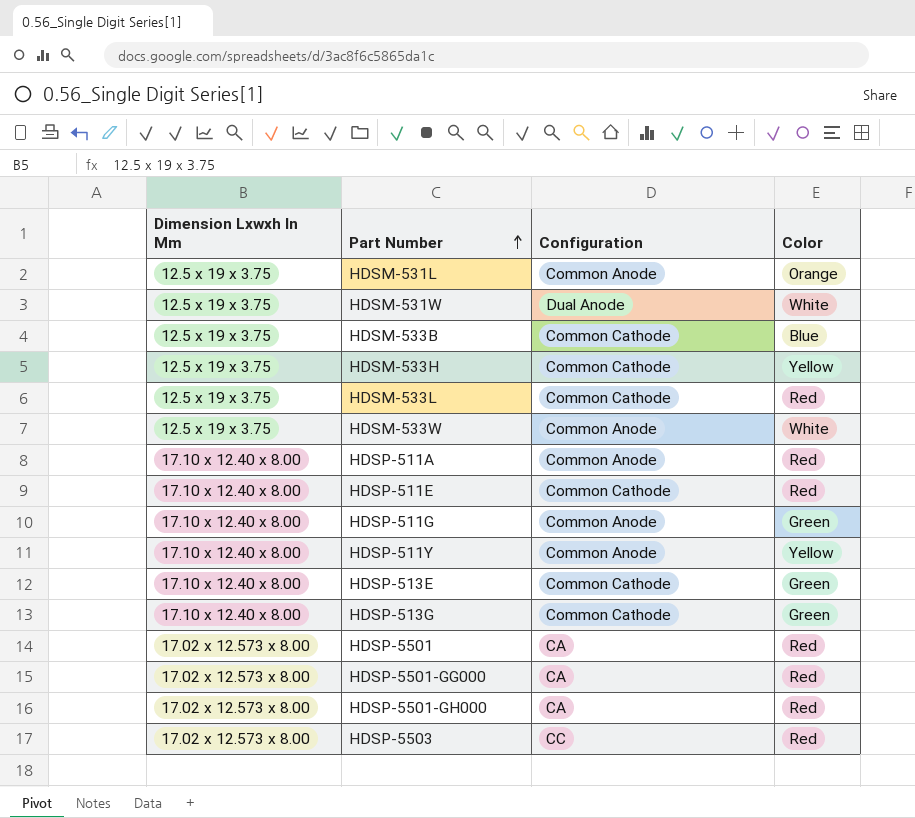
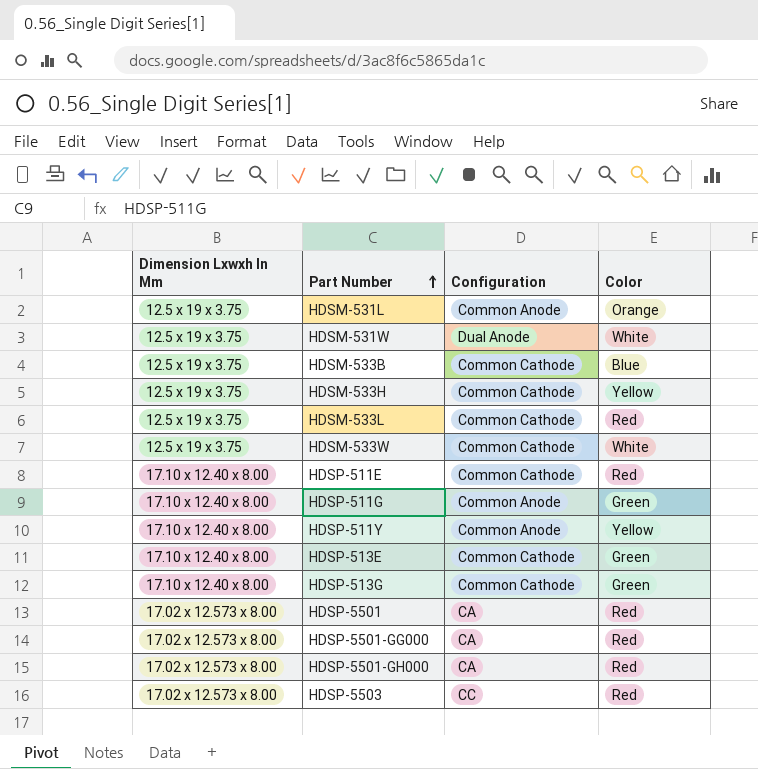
row HDSP-511A: 17.10 x 12.40 x 8.00 | Common Anode | Red -> none
HDSM-533W | Configuration: Common Anode -> Common Cathode

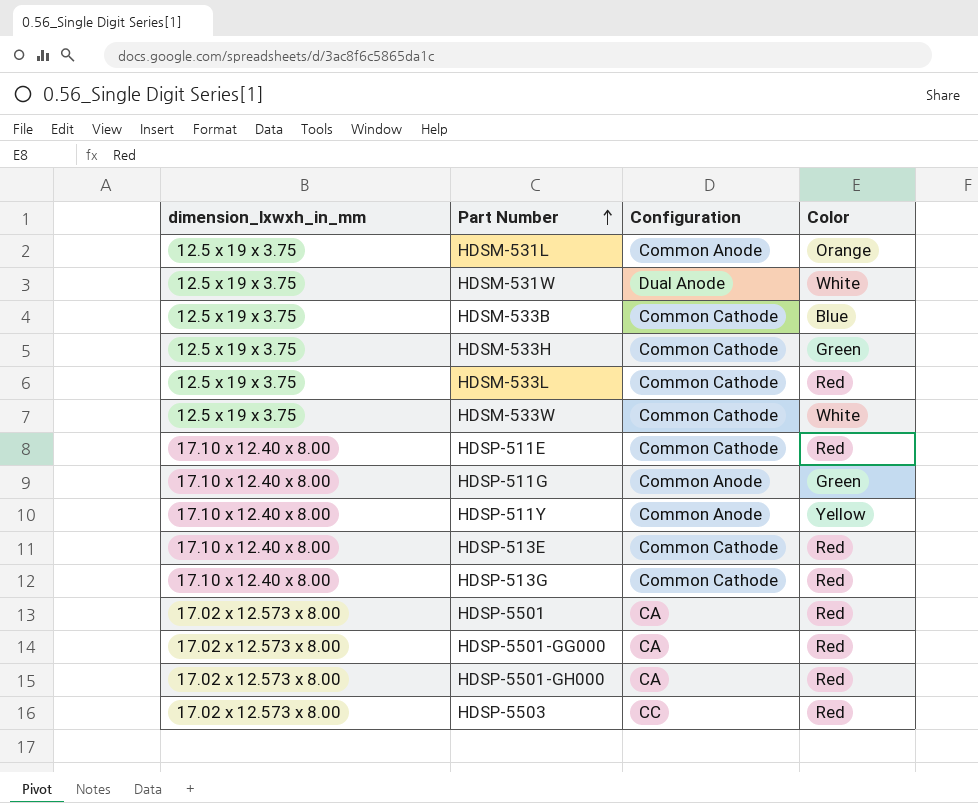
column name: Dimension Lxwxh In Mm -> dimension_lxwxh_in_mm
HDSM-533H | Color: Yellow -> Green
HDSP-513E | Color: Green -> Red
HDSP-513G | Color: Green -> Red

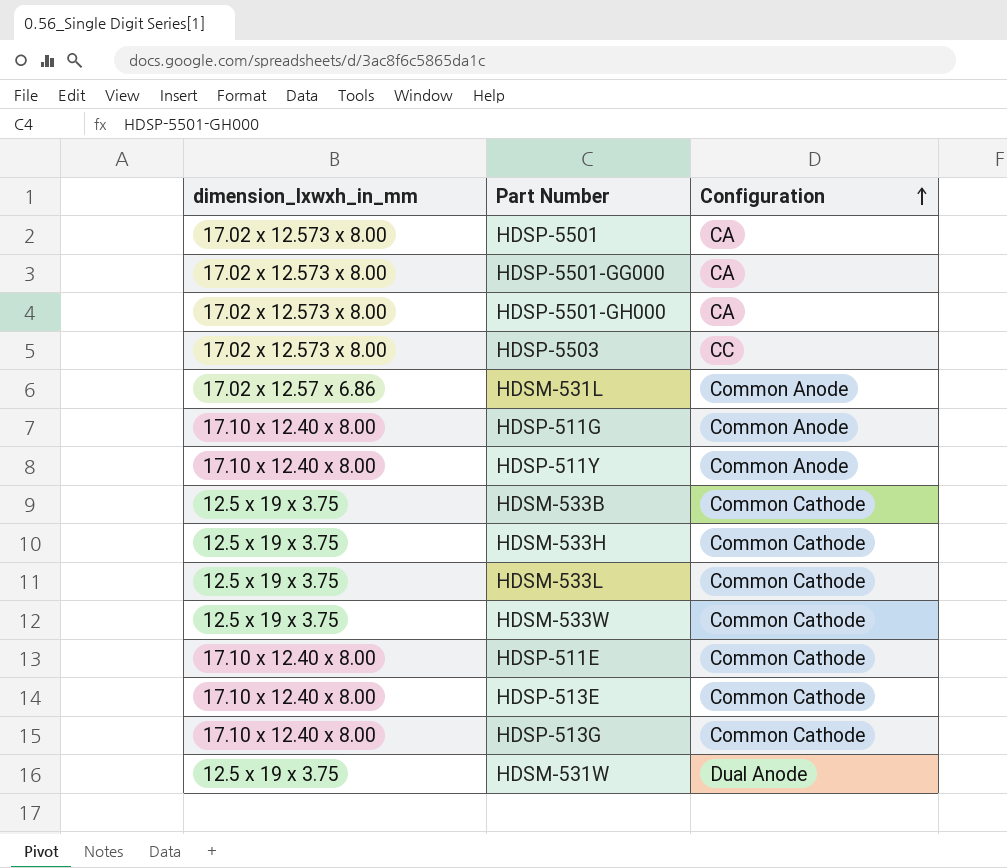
row order: Part Number ascending -> Configuration ascending
column Color | position: 4 -> none
HDSM-531L | dimension_lxwxh_in_mm: 12.5 x 19 x 3.75 -> 17.02 x 12.57 x 6.86

